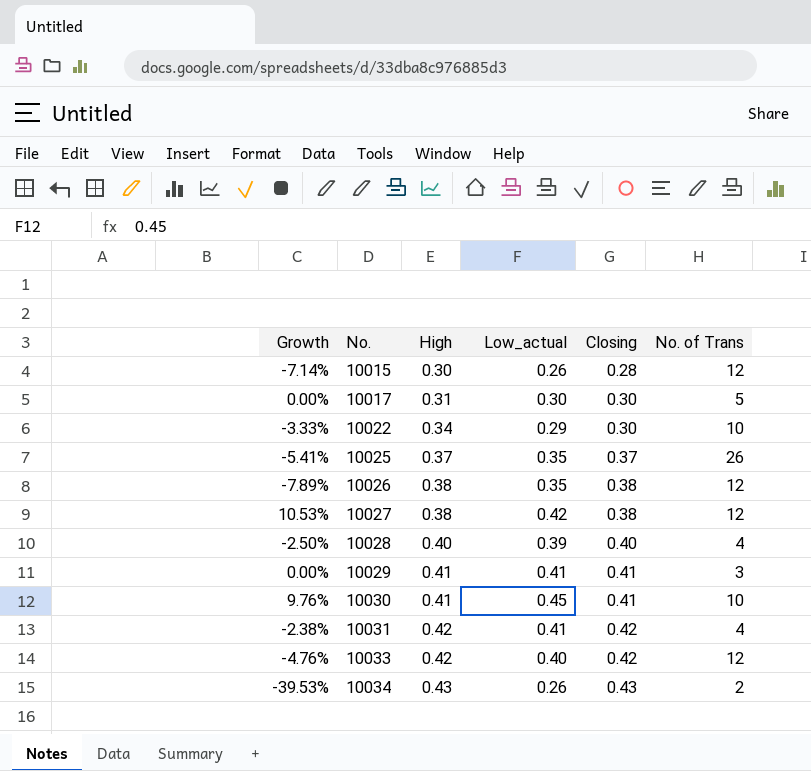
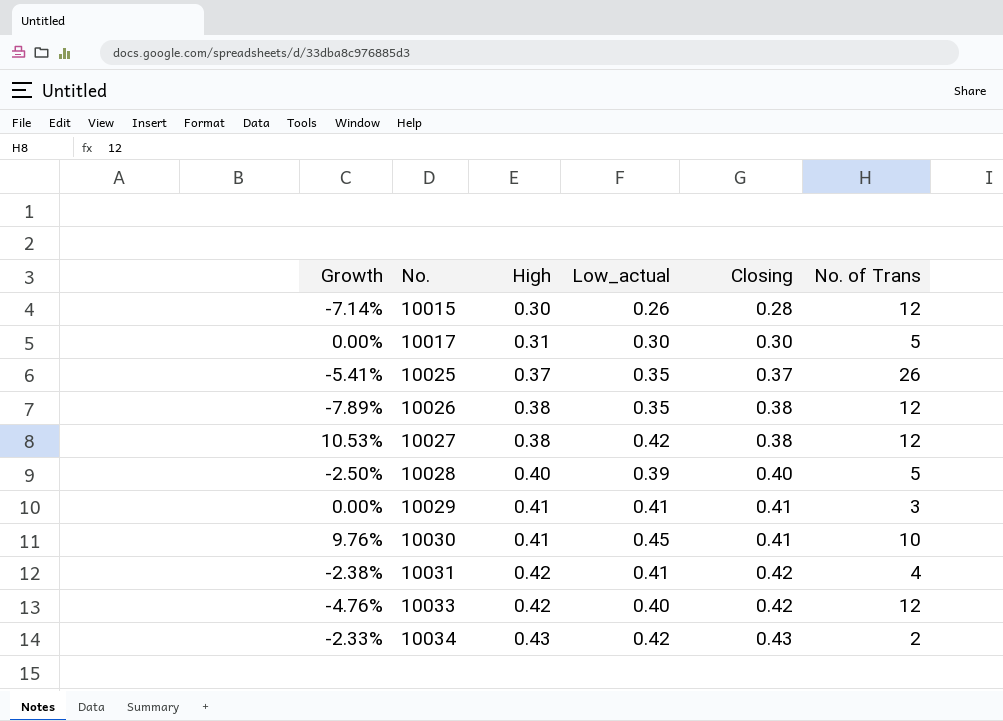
row 10022: -3.33% | 0.34 | 0.29 | 0.30 | 10 -> none
10028 | No. of Trans: 4 -> 5
10034 | Growth: -39.53% -> -2.33%
10034 | Low_actual: 0.26 -> 0.42

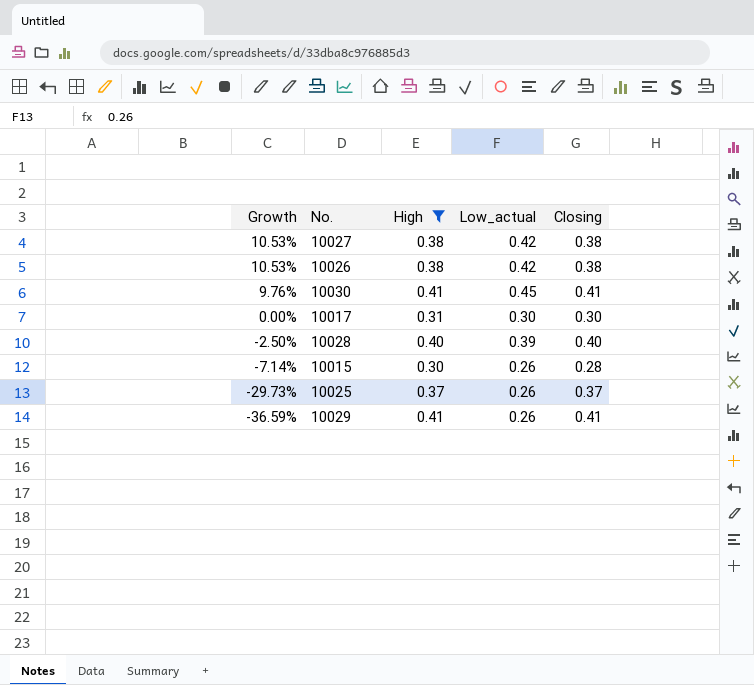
filter: none -> High <= 0.41
row order: No. ascending -> Growth descending
column No. of Trans | position: 6 -> none
10026 | Growth: -7.89% -> 10.53%
10026 | Low_actual: 0.35 -> 0.42
10025 | Growth: -5.41% -> -29.73%
10025 | Low_actual: 0.35 -> 0.26
10029 | Growth: 0.00% -> -36.59%
10029 | Low_actual: 0.41 -> 0.26

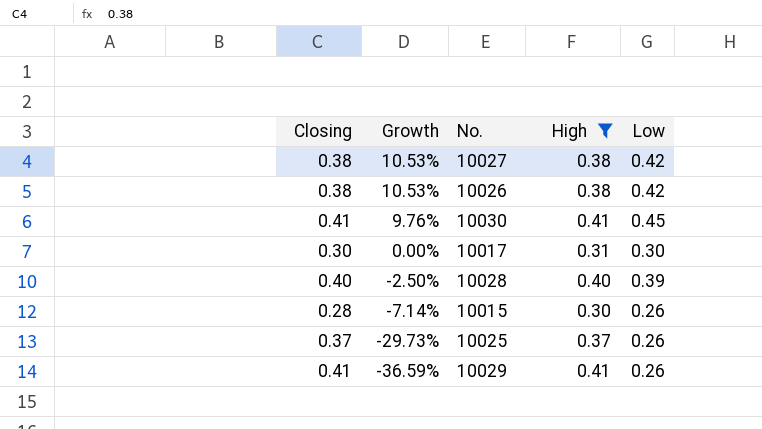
column Closing | position: 5 -> 1
column name: Low_actual -> Low

